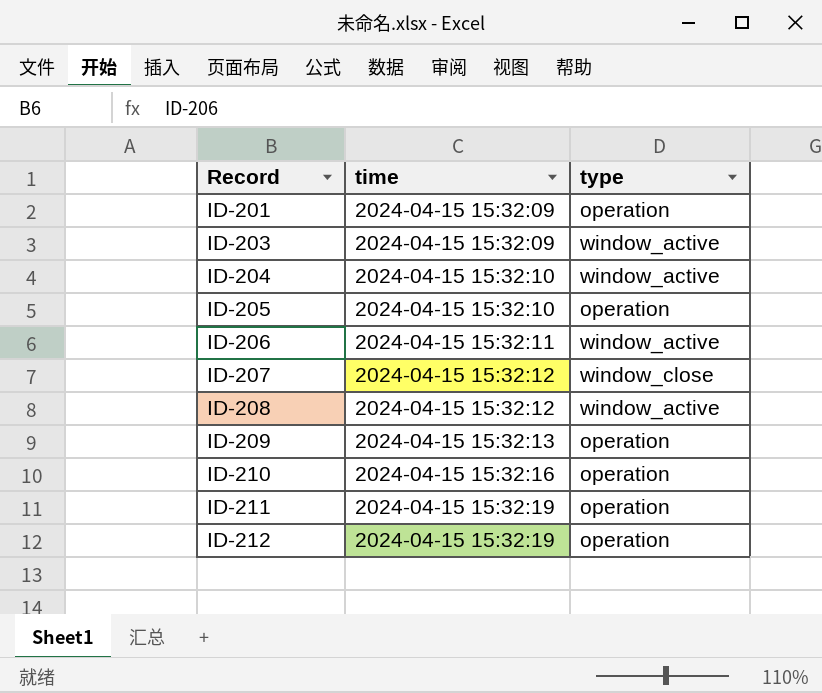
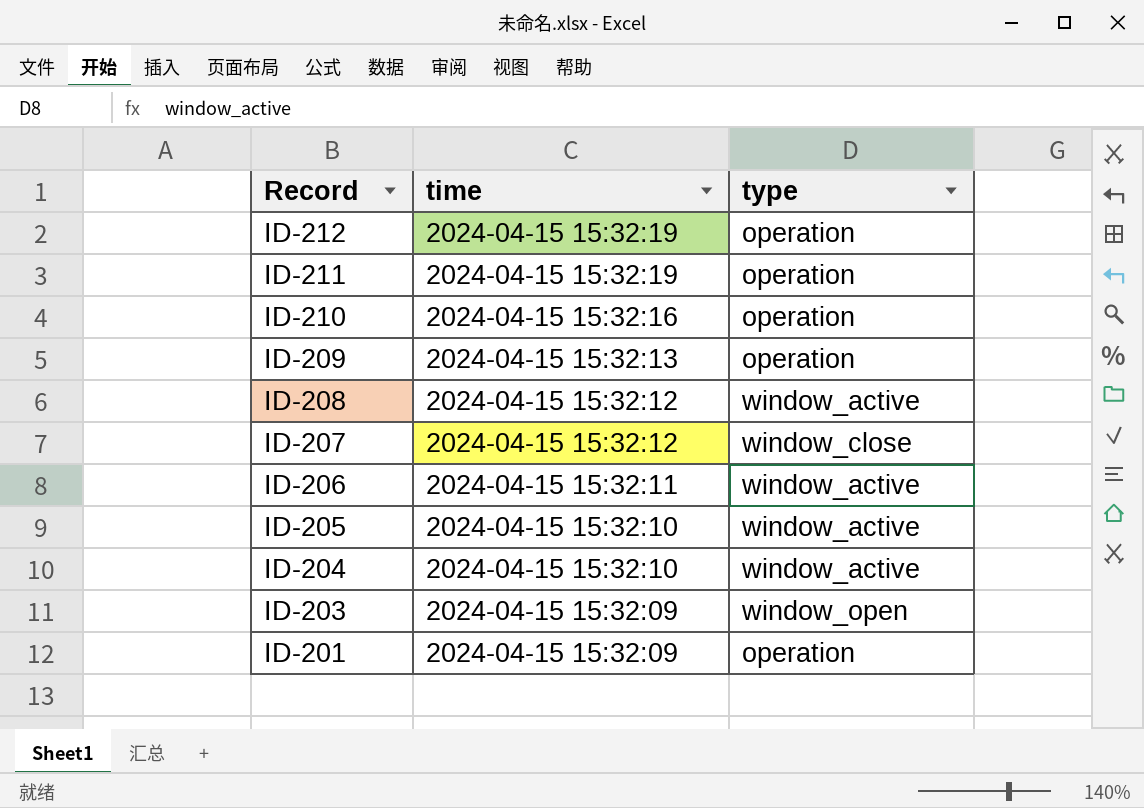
row order: Record ascending -> Record descending
ID-205 | type: operation -> window_active
ID-203 | type: window_active -> window_open

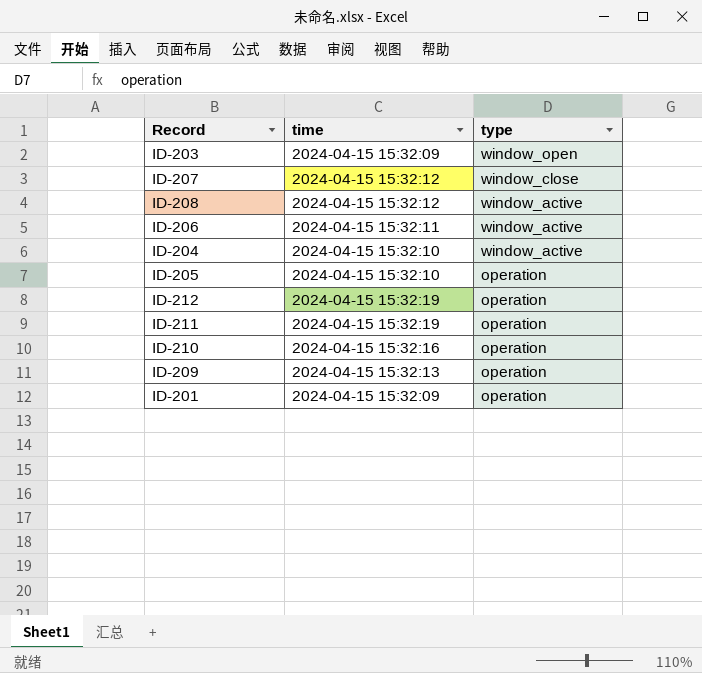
row order: Record descending -> type descending
ID-205 | type: window_active -> operation

